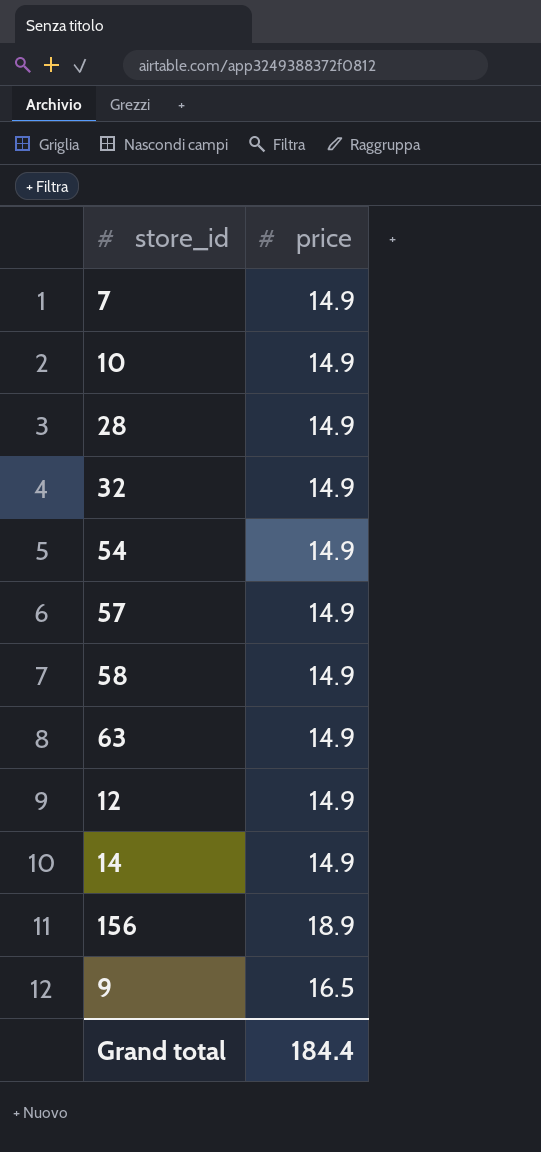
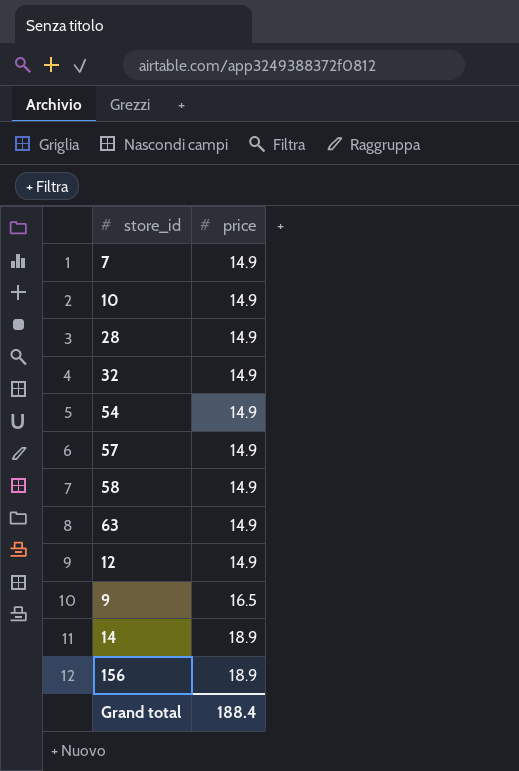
row order: none -> price ascending
14 | price: 14.9 -> 18.9
Grand total | price: 184.4 -> 188.4

